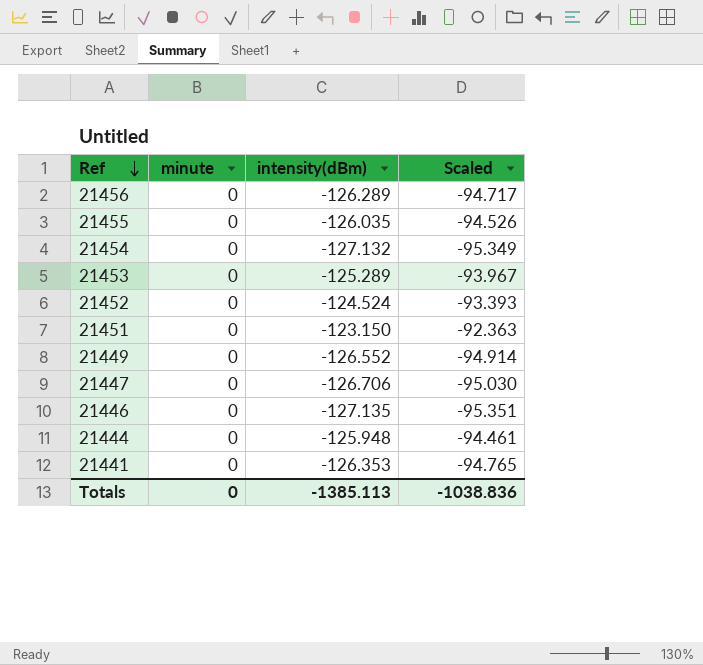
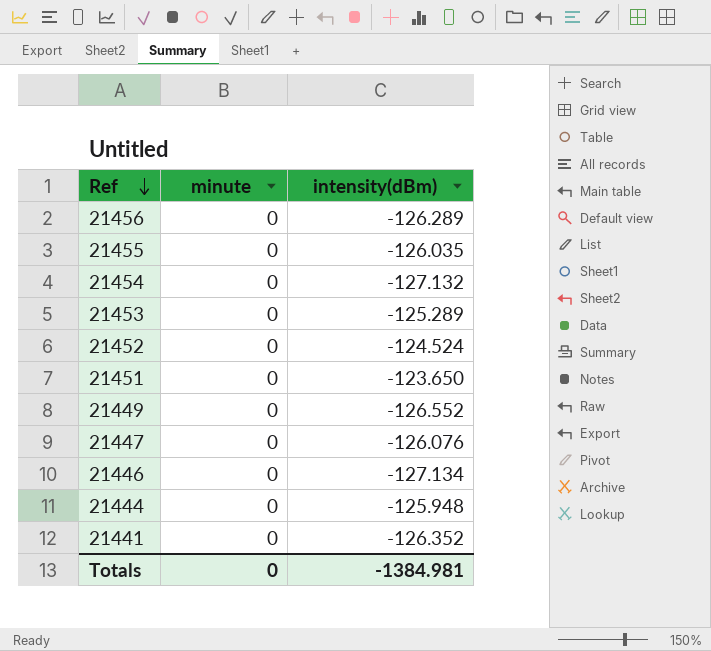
column Scaled | formula: [intensity(dBm)] * 0.75 -> none
21451 | intensity(dBm): -123.150 -> -123.650
21447 | intensity(dBm): -126.706 -> -126.076
21446 | intensity(dBm): -127.135 -> -127.134
21441 | intensity(dBm): -126.353 -> -126.352
Totals | intensity(dBm): -1385.113 -> -1384.981

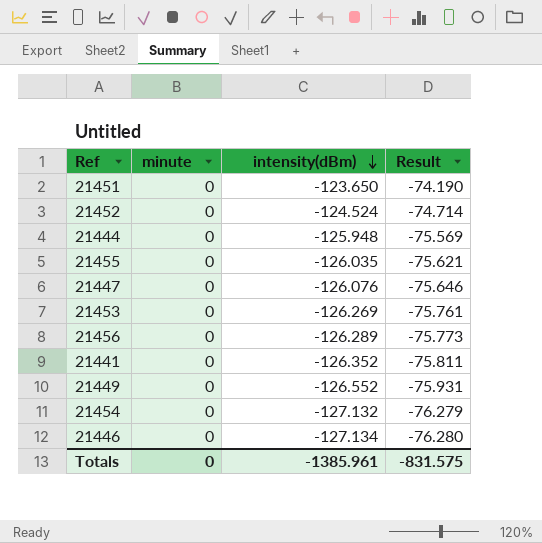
row order: Ref descending -> intensity(dBm) descending
column Result | formula: none -> [intensity(dBm)] * 0.6
21453 | intensity(dBm): -125.289 -> -126.269
Totals | intensity(dBm): -1384.981 -> -1385.961

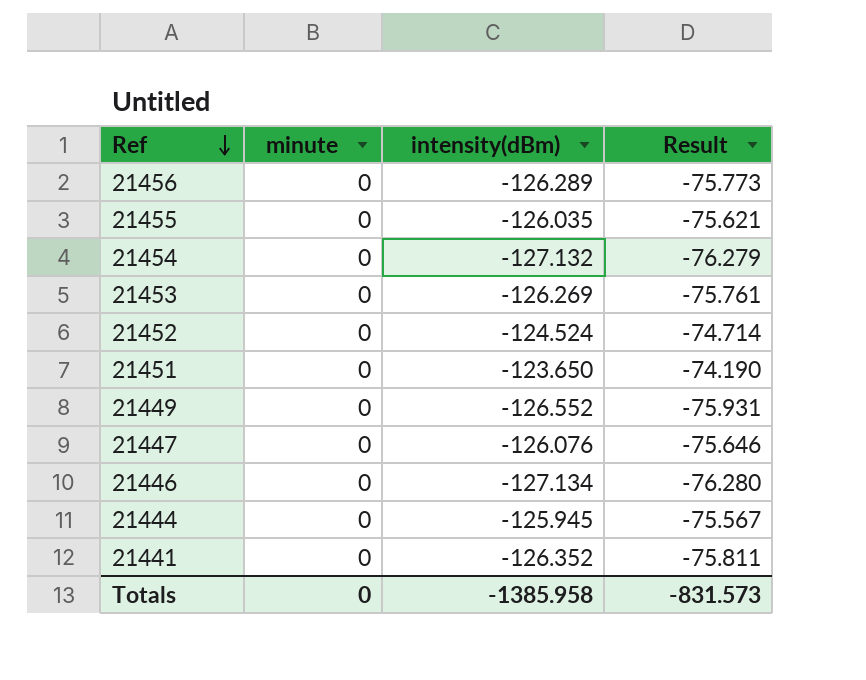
row order: intensity(dBm) descending -> Ref descending
21444 | intensity(dBm): -125.948 -> -125.945
21444 | Result: -75.569 -> -75.567
Totals | intensity(dBm): -1385.961 -> -1385.958
Totals | Result: -831.575 -> -831.573

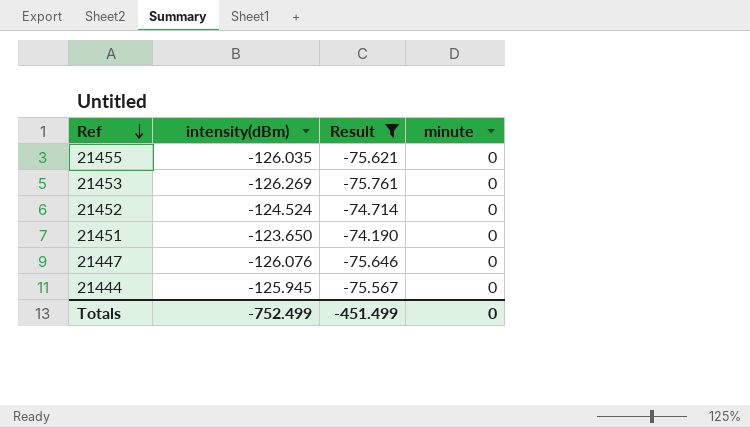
filter: none -> Result >= -75.761
column minute | position: 2 -> 4
Totals | intensity(dBm): -1385.958 -> -752.499
Totals | Result: -831.573 -> -451.499

